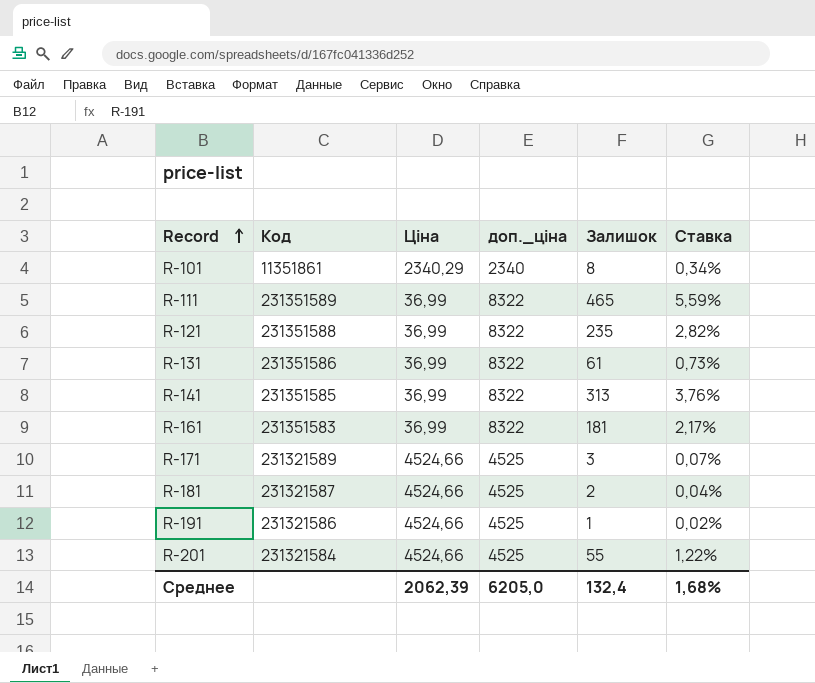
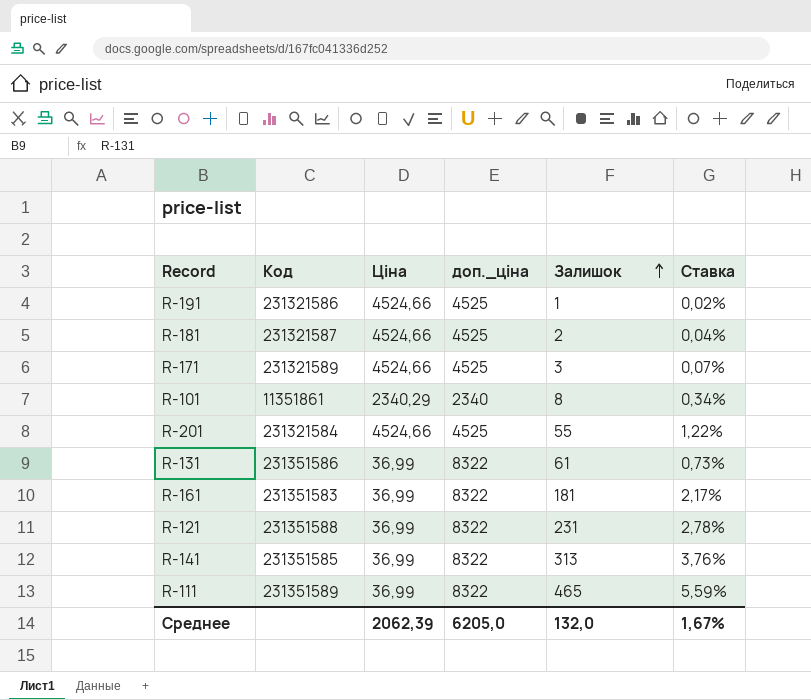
row order: Record ascending -> Залишок ascending
R-121 | Залишок: 235 -> 231
R-121 | Ставка: 2,82% -> 2,78%
Среднее | Залишок: 132,4 -> 132,0
Среднее | Ставка: 1,68% -> 1,67%

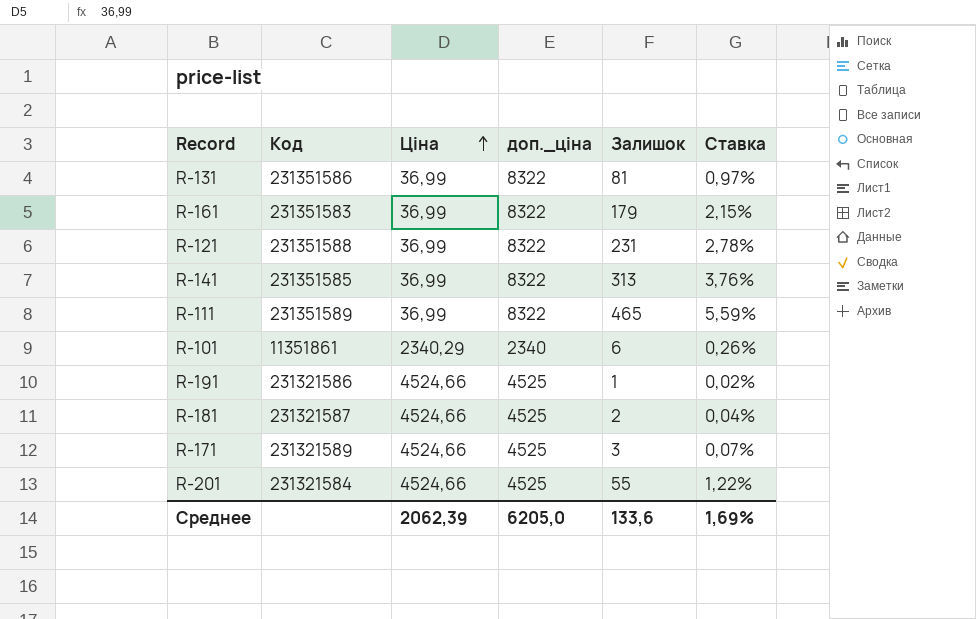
row order: Залишок ascending -> Ціна ascending
R-131 | Залишок: 61 -> 81
R-131 | Ставка: 0,73% -> 0,97%
R-161 | Залишок: 181 -> 179
R-161 | Ставка: 2,17% -> 2,15%
R-101 | Залишок: 8 -> 6
R-101 | Ставка: 0,34% -> 0,26%
Среднее | Залишок: 132,0 -> 133,6
Среднее | Ставка: 1,67% -> 1,69%

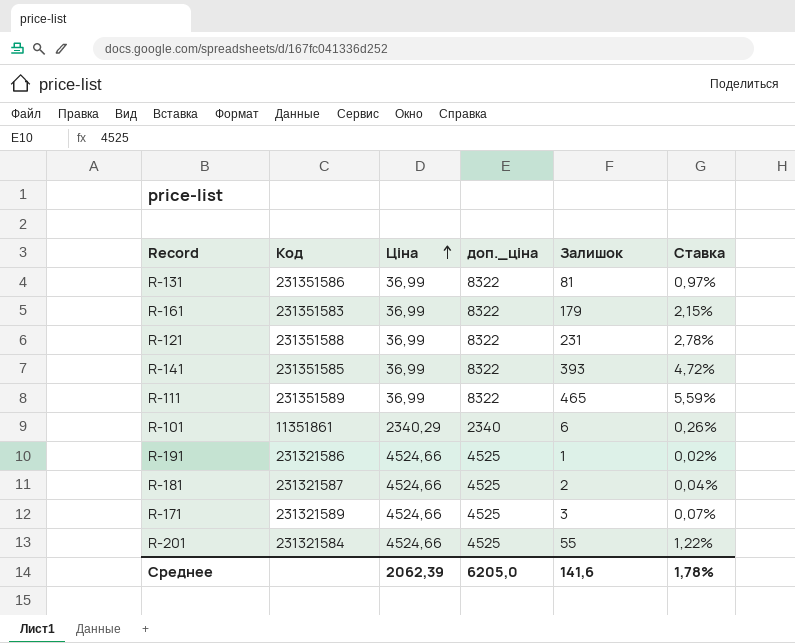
R-141 | Залишок: 313 -> 393
R-141 | Ставка: 3,76% -> 4,72%
Среднее | Залишок: 133,6 -> 141,6
Среднее | Ставка: 1,69% -> 1,78%

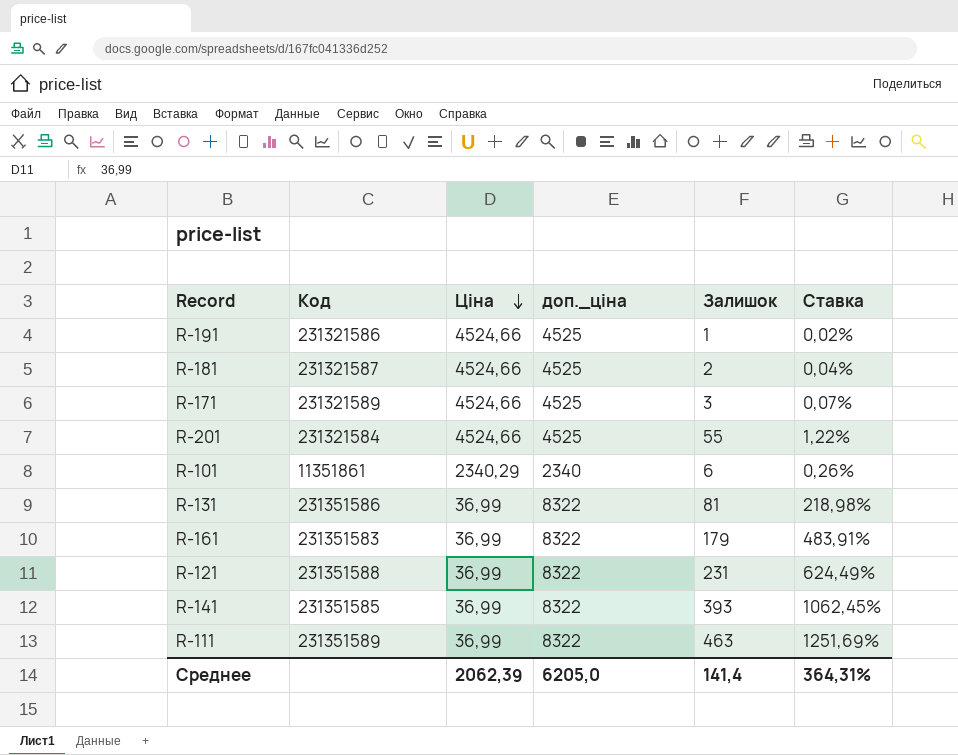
row order: Ціна ascending -> Ціна descending
column Ставка | formula: [Залишок] / [доп._ціна] -> [Залишок] / [Ціна]
R-111 | Залишок: 465 -> 463
Среднее | Залишок: 141,6 -> 141,4
Среднее | Ставка: 1,78% -> 364,31%

